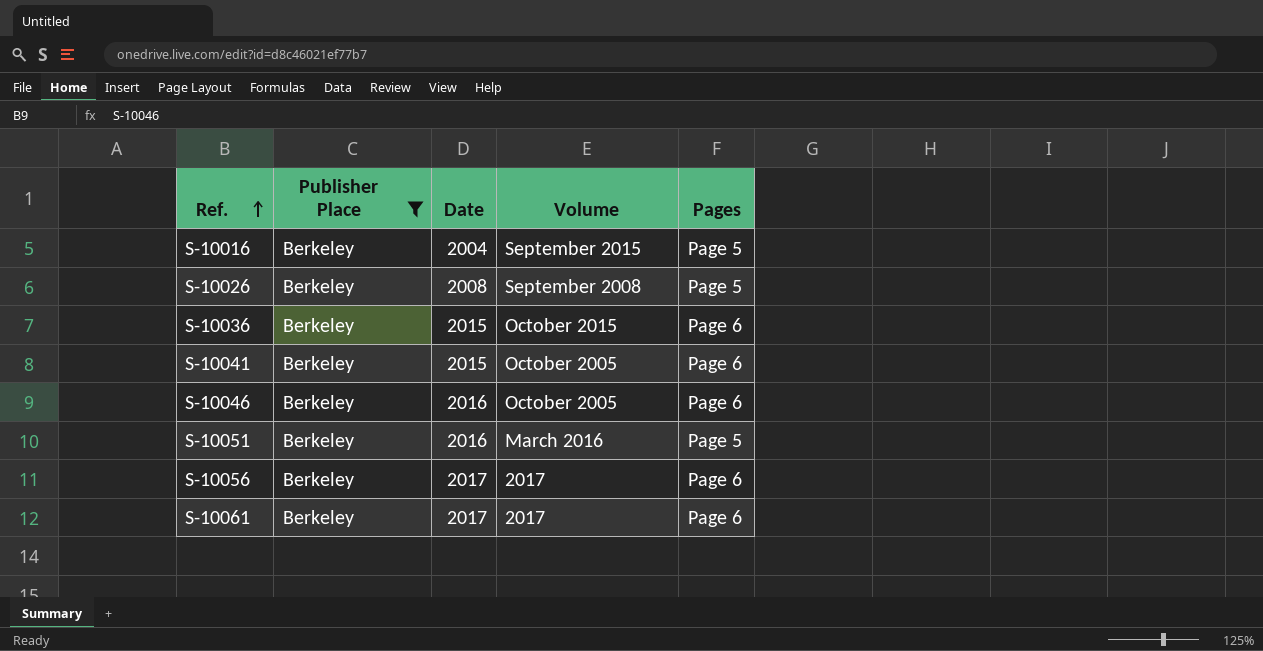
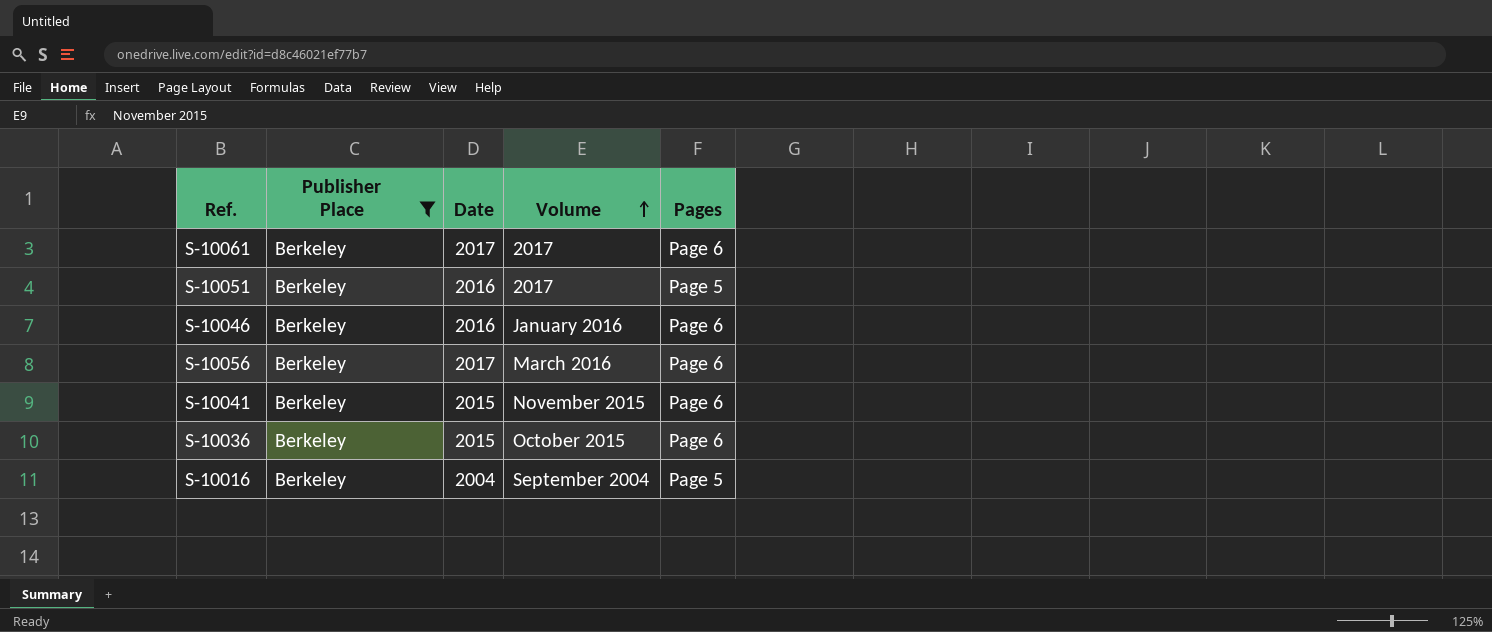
row order: Ref. ascending -> Volume ascending
row S-10026: Berkeley | 2008 | September 2008 | Page 5 -> none
S-10051 | Volume: March 2016 -> 2017
S-10046 | Volume: October 2005 -> January 2016
S-10056 | Volume: 2017 -> March 2016
S-10041 | Volume: October 2005 -> November 2015
S-10016 | Volume: September 2015 -> September 2004

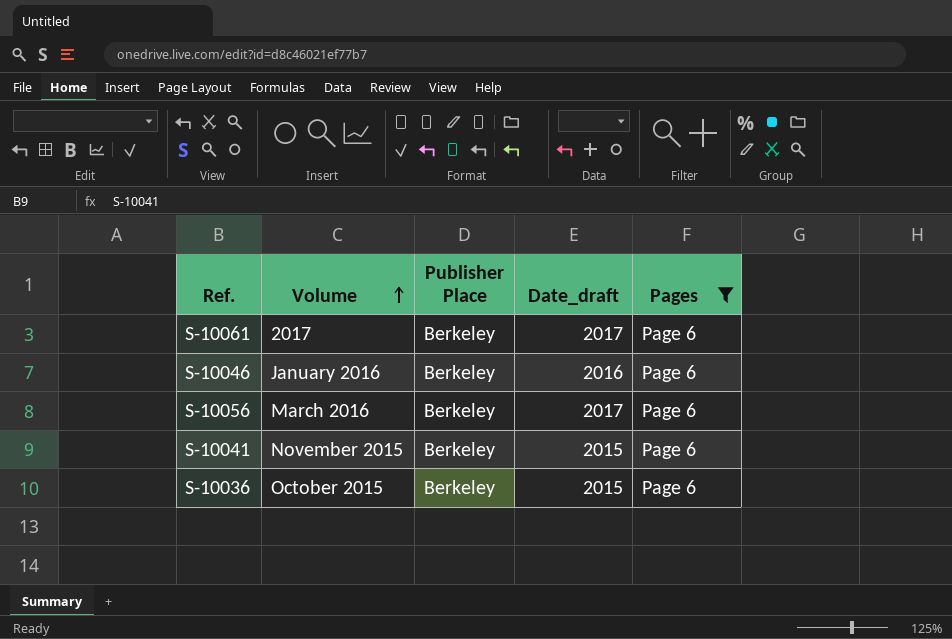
filter: Publisher Place = Berkeley -> Pages = Page 6
column Volume | position: 4 -> 2
column name: Date -> Date_draft

